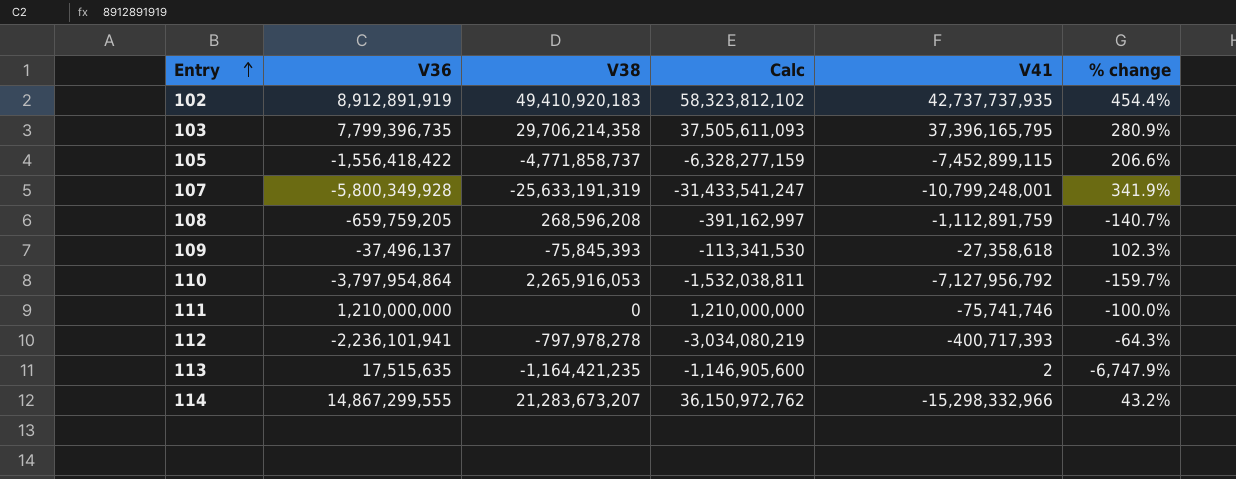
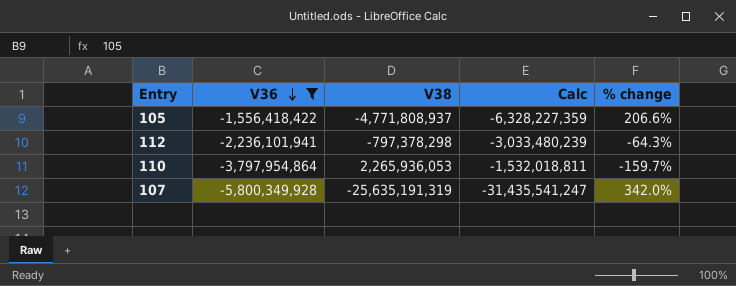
filter: none -> V36 <= -1,556,418,422
row order: Entry ascending -> V36 descending
column V41 | position: 5 -> none
105 | V38: -4,771,858,737 -> -4,771,808,937
105 | Calc: -6,328,277,159 -> -6,328,227,359
112 | V38: -797,978,278 -> -797,378,298
112 | Calc: -3,034,080,219 -> -3,033,480,239
110 | V38: 2,265,916,053 -> 2,265,936,053
110 | Calc: -1,532,038,811 -> -1,532,018,811
107 | V38: -25,633,191,319 -> -25,635,191,319
107 | Calc: -31,433,541,247 -> -31,435,541,247
107 | % change: 341.9% -> 342.0%

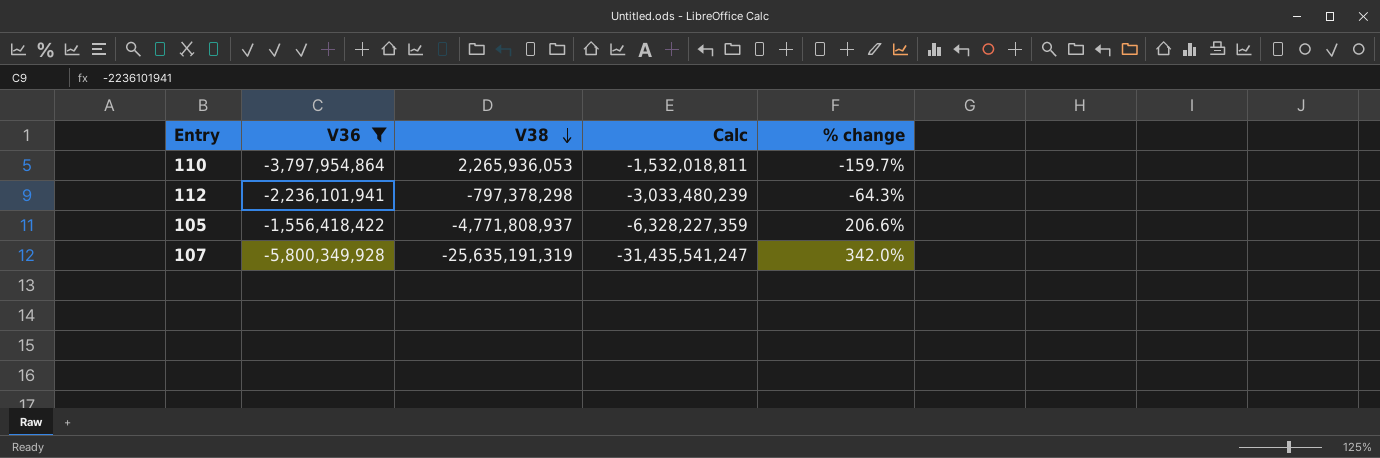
row order: V36 descending -> V38 descending

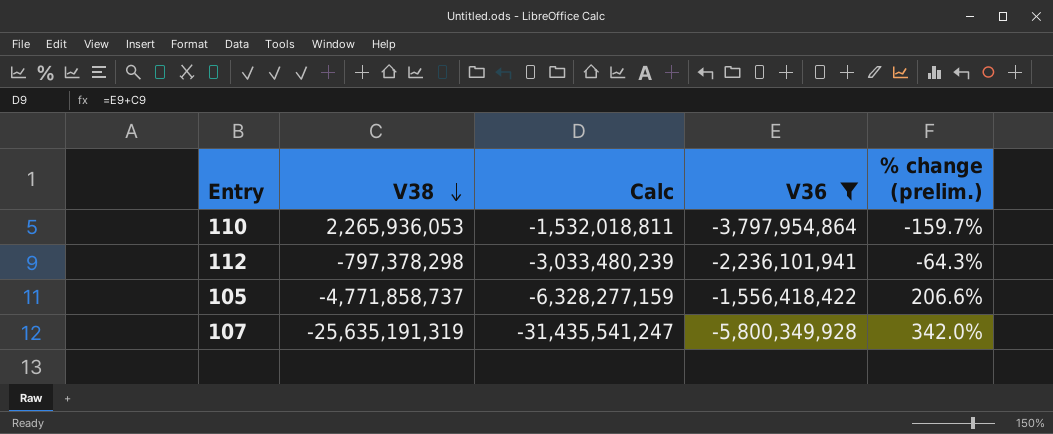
column V36 | position: 2 -> 4
column name: % change -> % change (prelim.)
105 | V38: -4,771,808,937 -> -4,771,858,737
105 | Calc: -6,328,227,359 -> -6,328,277,159

